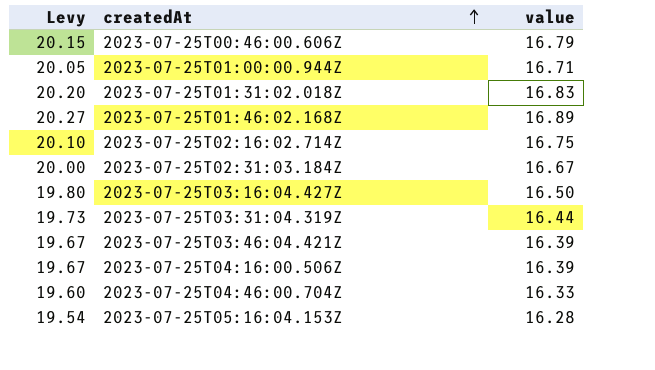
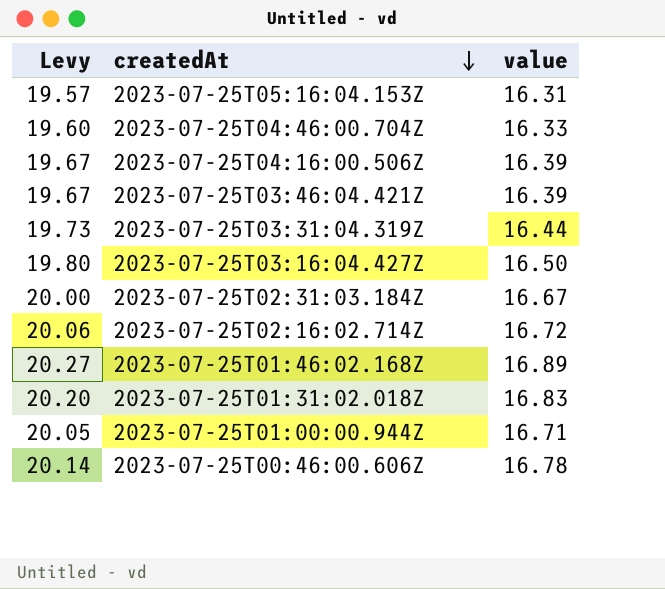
row order: createdAt ascending -> createdAt descending
2023-07-25T05:16:04.153Z | Levy: 19.54 -> 19.57
2023-07-25T05:16:04.153Z | value: 16.28 -> 16.31
2023-07-25T02:16:02.714Z | Levy: 20.10 -> 20.06
2023-07-25T02:16:02.714Z | value: 16.75 -> 16.72
2023-07-25T00:46:00.606Z | Levy: 20.15 -> 20.14
2023-07-25T00:46:00.606Z | value: 16.79 -> 16.78

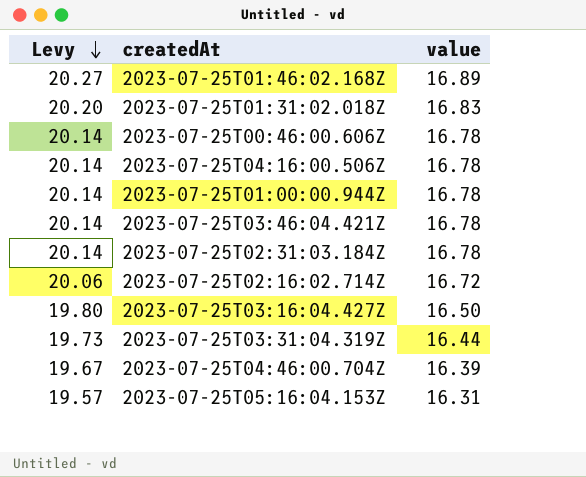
row order: createdAt descending -> Levy descending
2023-07-25T04:16:00.506Z | Levy: 19.67 -> 20.14
2023-07-25T04:16:00.506Z | value: 16.39 -> 16.78
2023-07-25T01:00:00.944Z | Levy: 20.05 -> 20.14
2023-07-25T01:00:00.944Z | value: 16.71 -> 16.78
2023-07-25T03:46:04.421Z | Levy: 19.67 -> 20.14
2023-07-25T03:46:04.421Z | value: 16.39 -> 16.78
2023-07-25T02:31:03.184Z | Levy: 20.00 -> 20.14
2023-07-25T02:31:03.184Z | value: 16.67 -> 16.78
2023-07-25T04:46:00.704Z | Levy: 19.60 -> 19.67
2023-07-25T04:46:00.704Z | value: 16.33 -> 16.39

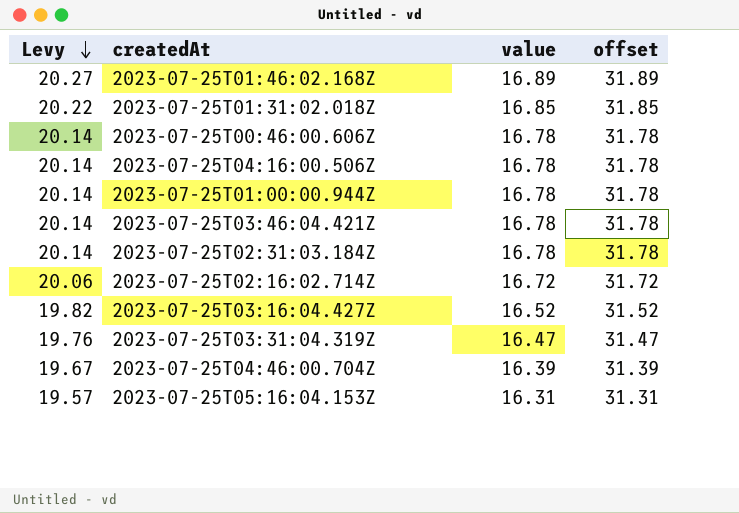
column offset | formula: none -> [value] + 15
2023-07-25T01:31:02.018Z | Levy: 20.20 -> 20.22
2023-07-25T01:31:02.018Z | value: 16.83 -> 16.85
2023-07-25T03:16:04.427Z | Levy: 19.80 -> 19.82
2023-07-25T03:16:04.427Z | value: 16.50 -> 16.52
2023-07-25T03:31:04.319Z | Levy: 19.73 -> 19.76
2023-07-25T03:31:04.319Z | value: 16.44 -> 16.47

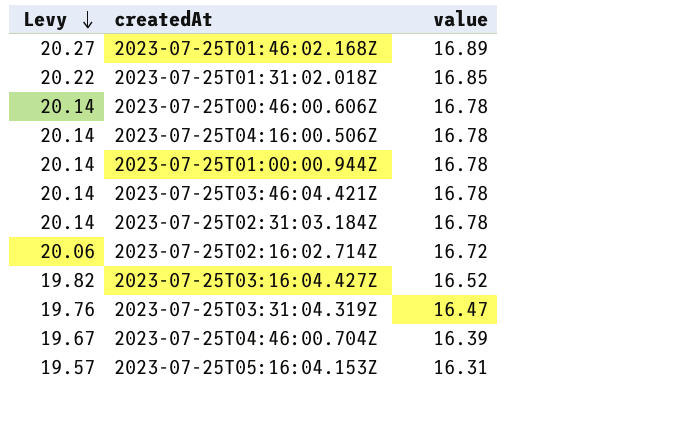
column offset | formula: [value] + 15 -> none

